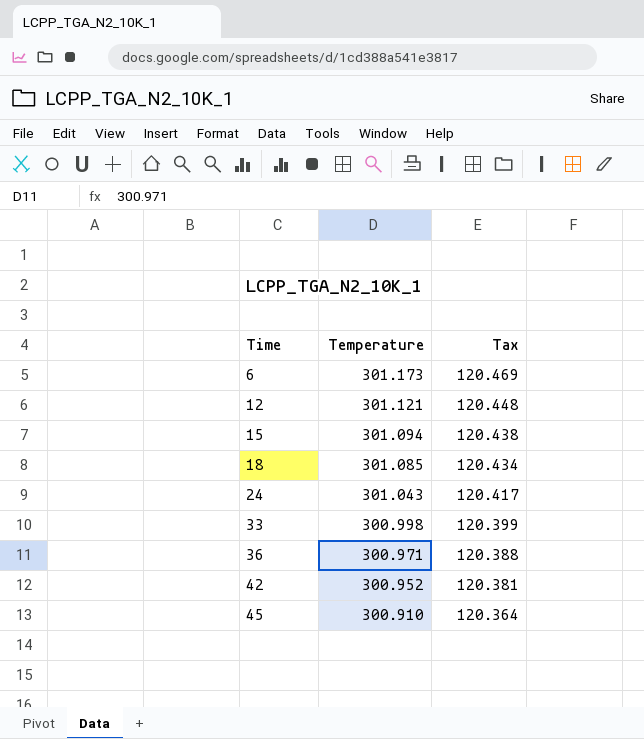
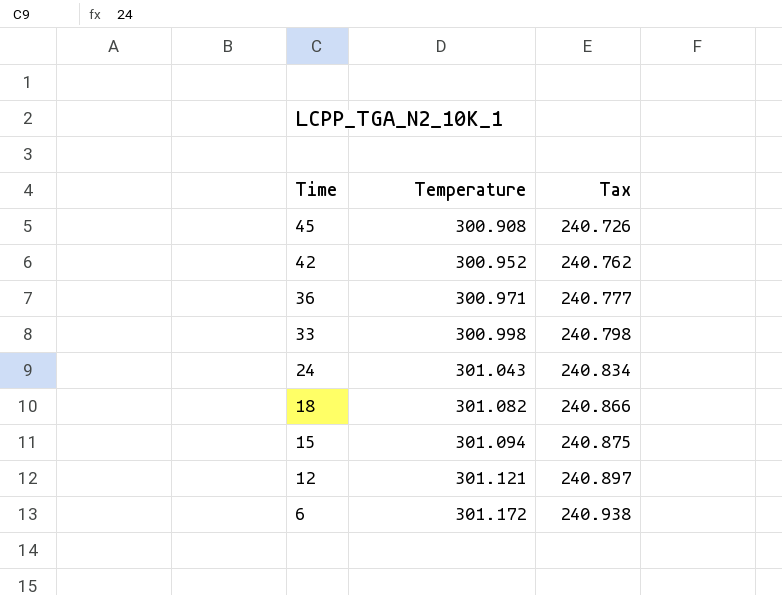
row order: Time ascending -> Time descending
column Tax | formula: [Temperature] * 0.4 -> [Temperature] * 0.8
45 | Temperature: 300.910 -> 300.908
18 | Temperature: 301.085 -> 301.082
6 | Temperature: 301.173 -> 301.172

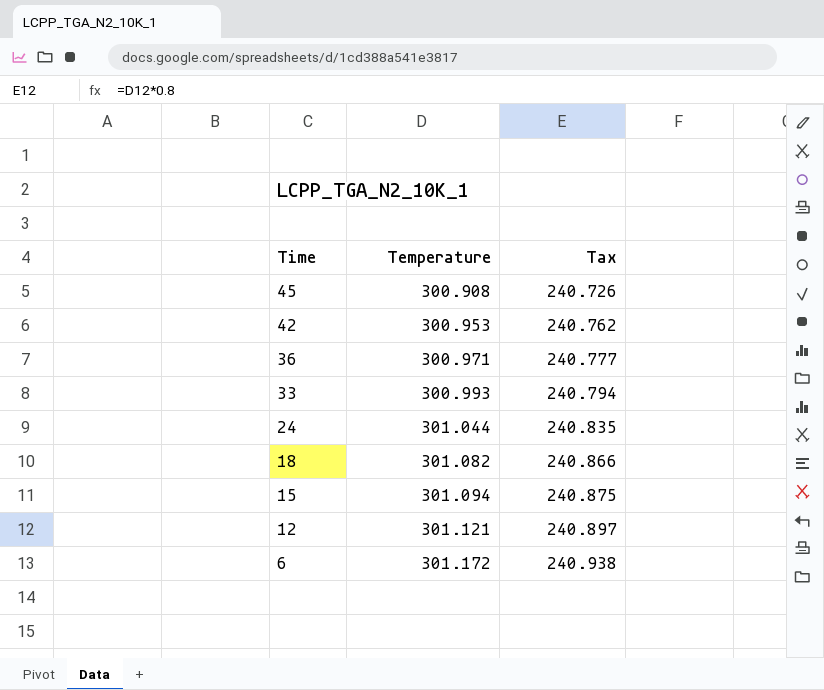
42 | Temperature: 300.952 -> 300.953
33 | Temperature: 300.998 -> 300.993
33 | Tax: 240.798 -> 240.794
24 | Temperature: 301.043 -> 301.044
24 | Tax: 240.834 -> 240.835

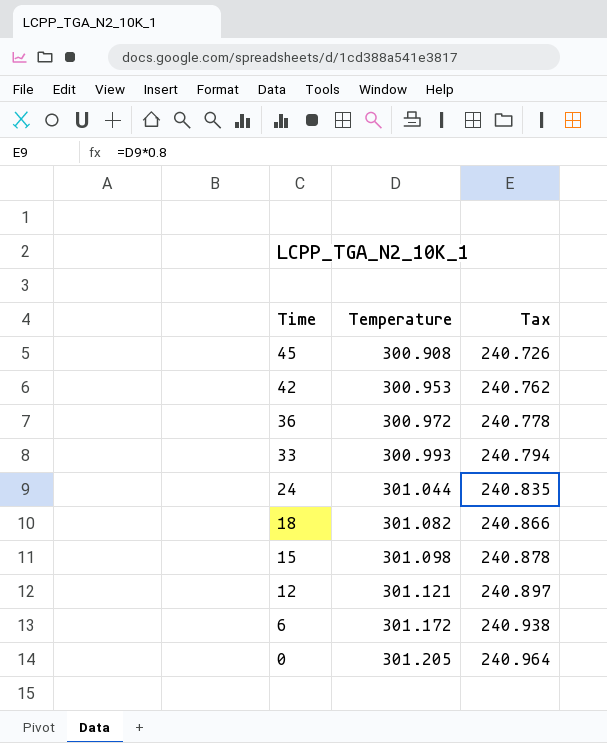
36 | Temperature: 300.971 -> 300.972
36 | Tax: 240.777 -> 240.778
15 | Temperature: 301.094 -> 301.098
15 | Tax: 240.875 -> 240.878
row 0: none -> 301.205 | 240.964

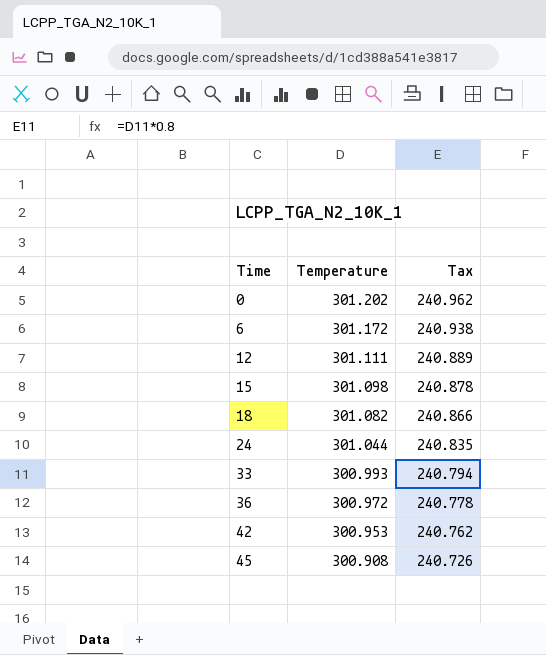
row order: Time descending -> Time ascending
0 | Temperature: 301.205 -> 301.202
0 | Tax: 240.964 -> 240.962
12 | Temperature: 301.121 -> 301.111
12 | Tax: 240.897 -> 240.889

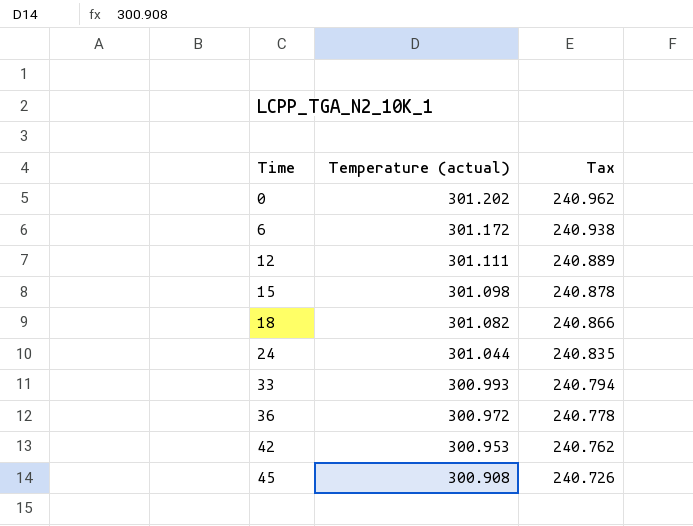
column name: Temperature -> Temperature (actual)

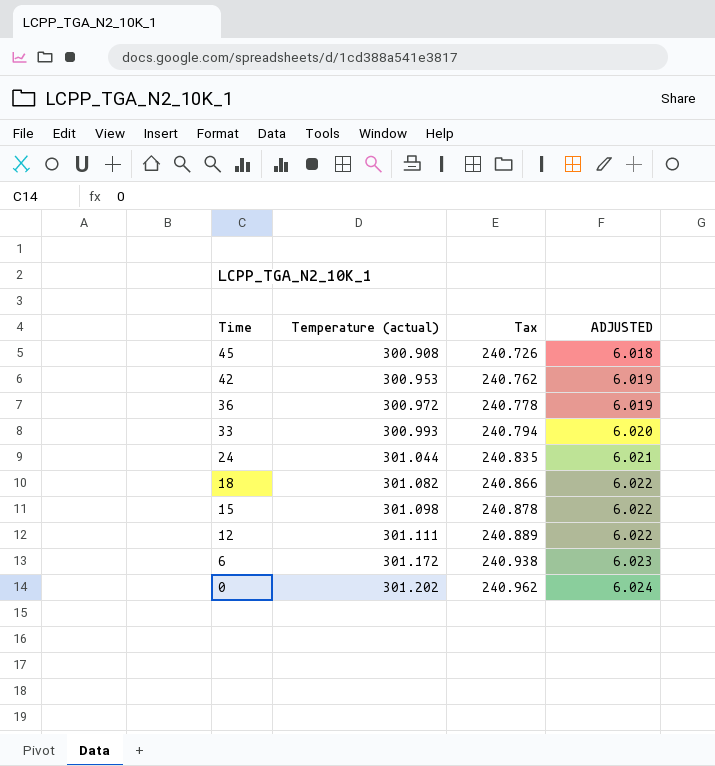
row order: Time ascending -> Time descending
column ADJUSTED | formula: none -> [Temperature (actual)] * 0.02

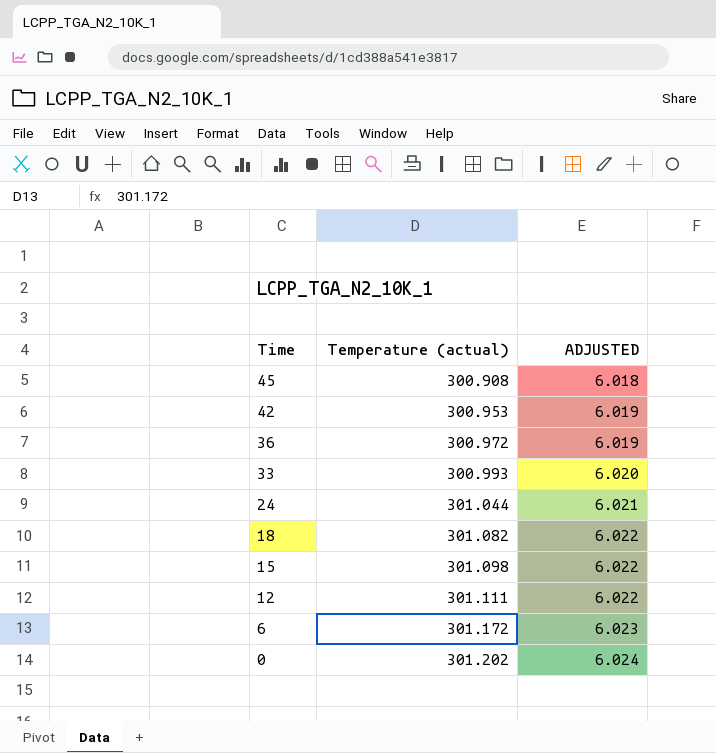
column Tax | formula: [Temperature (actual)] * 0.8 -> none

